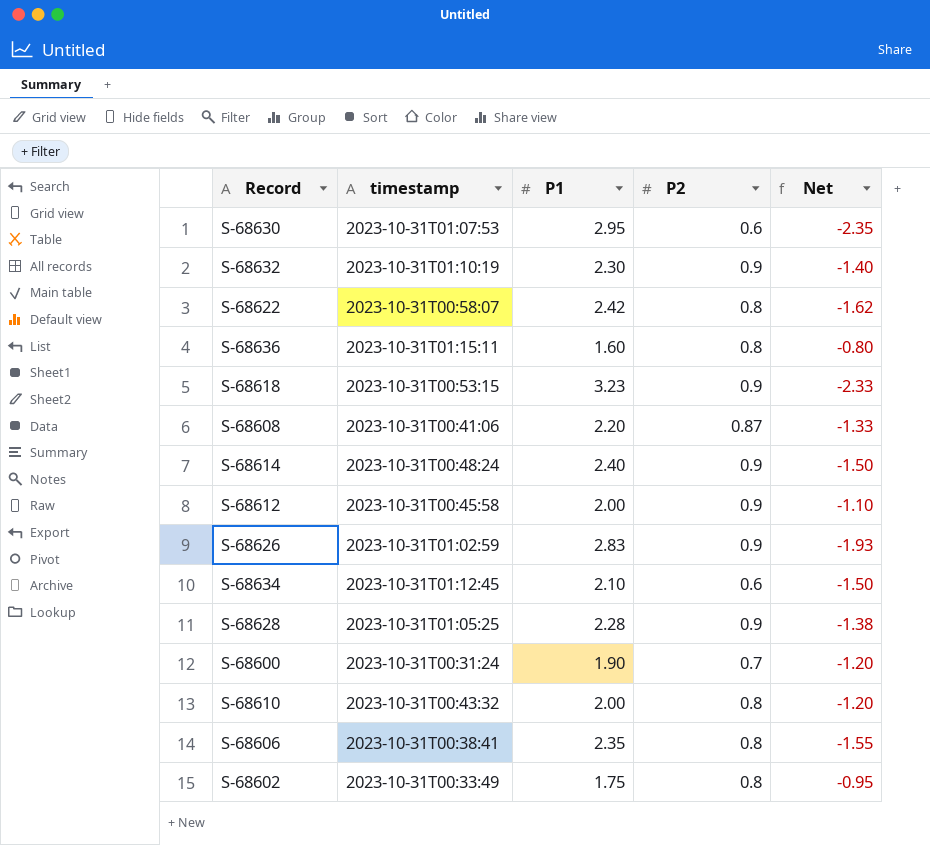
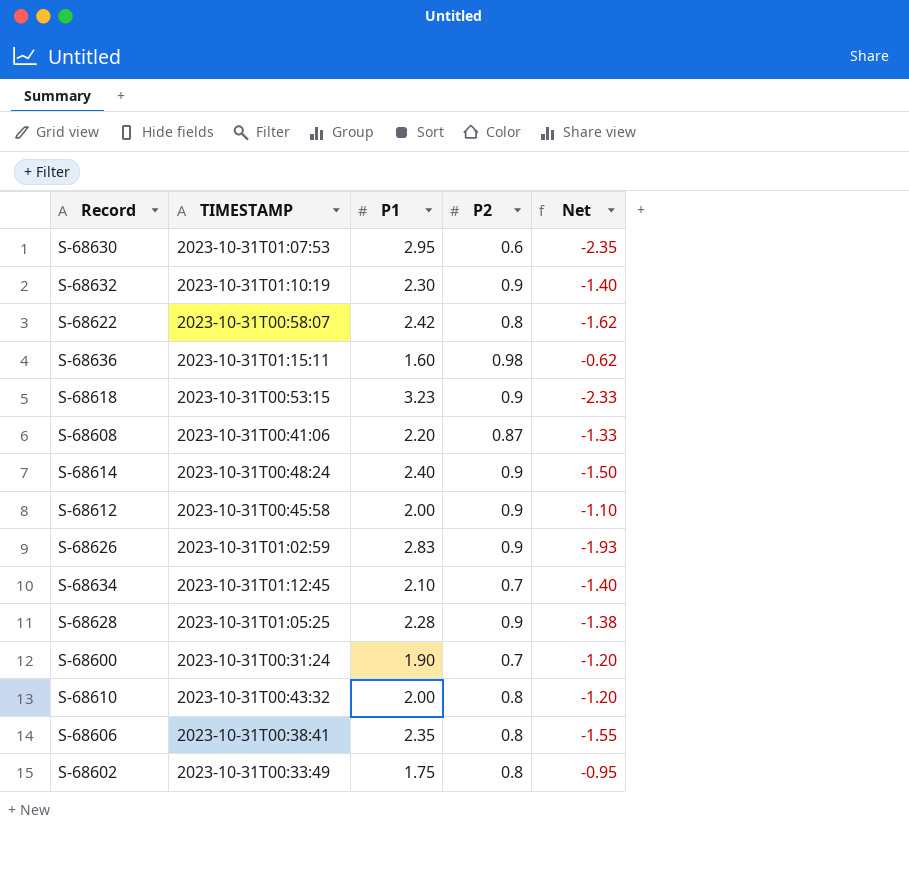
column name: timestamp -> TIMESTAMP
S-68636 | P2: 0.8 -> 0.98
S-68636 | Net: -0.80 -> -0.62
S-68634 | P2: 0.6 -> 0.7
S-68634 | Net: -1.50 -> -1.40

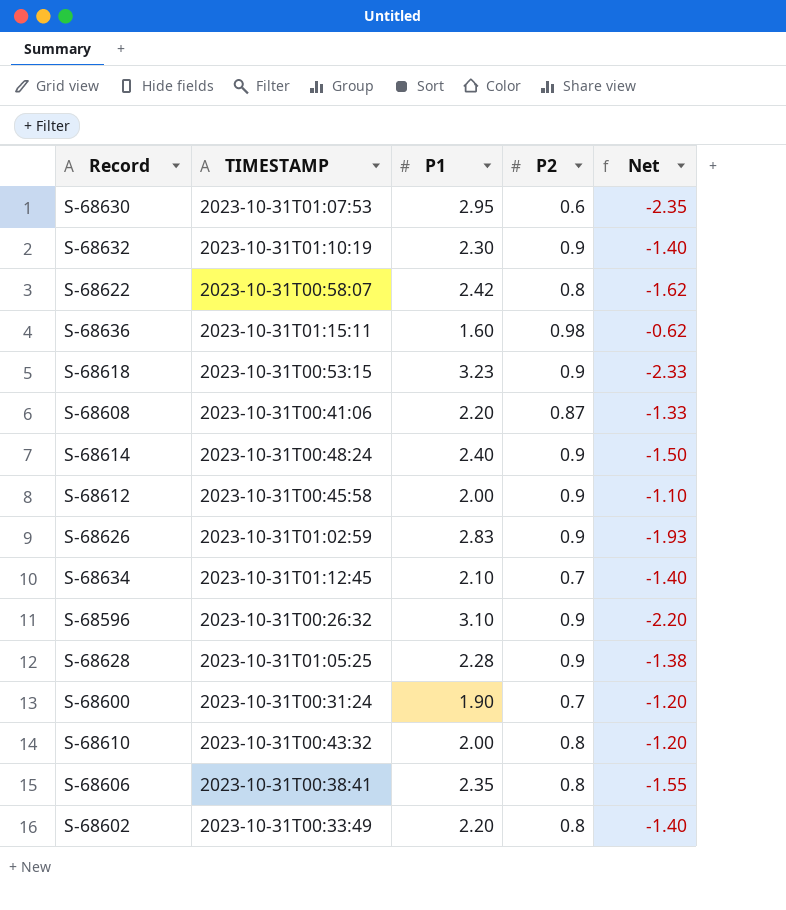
row S-68596: none -> 2023-10-31T00:26:32 | 3.10 | 0.9 | -2.20
S-68602 | P1: 1.75 -> 2.20
S-68602 | Net: -0.95 -> -1.40

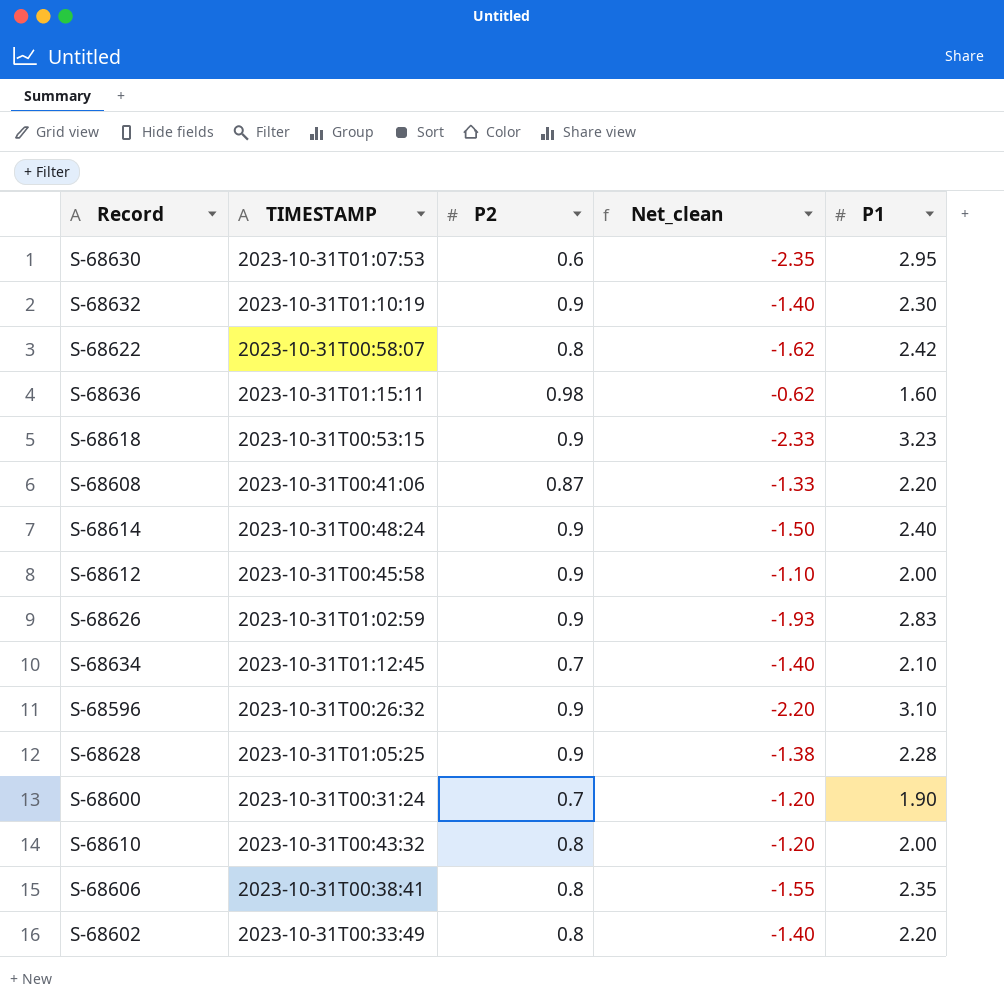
column name: Net -> Net_clean
column P1 | position: 3 -> 5

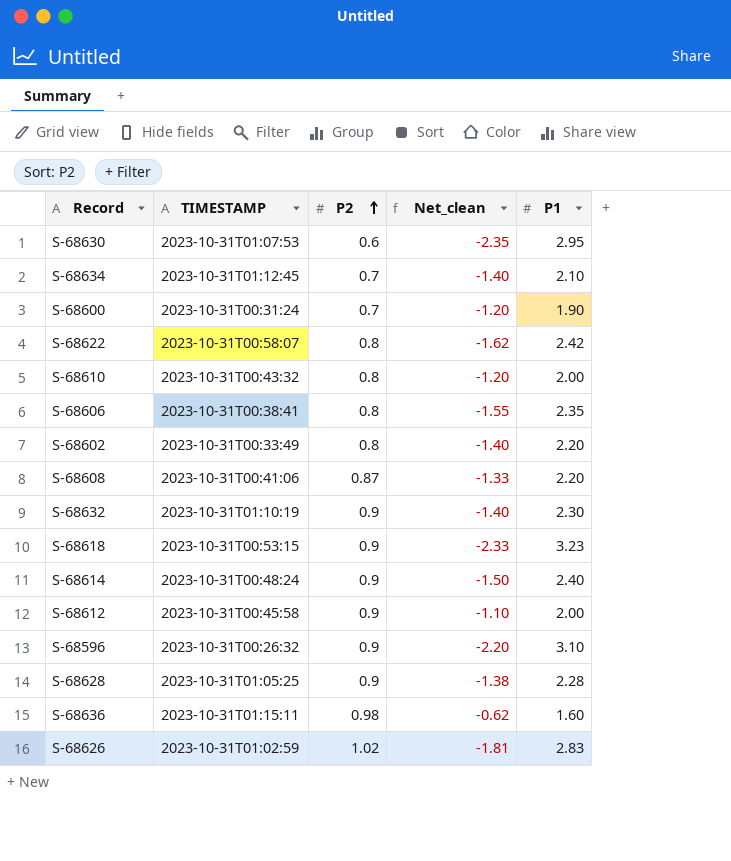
row order: none -> P2 ascending
S-68626 | P2: 0.9 -> 1.02
S-68626 | Net_clean: -1.93 -> -1.81

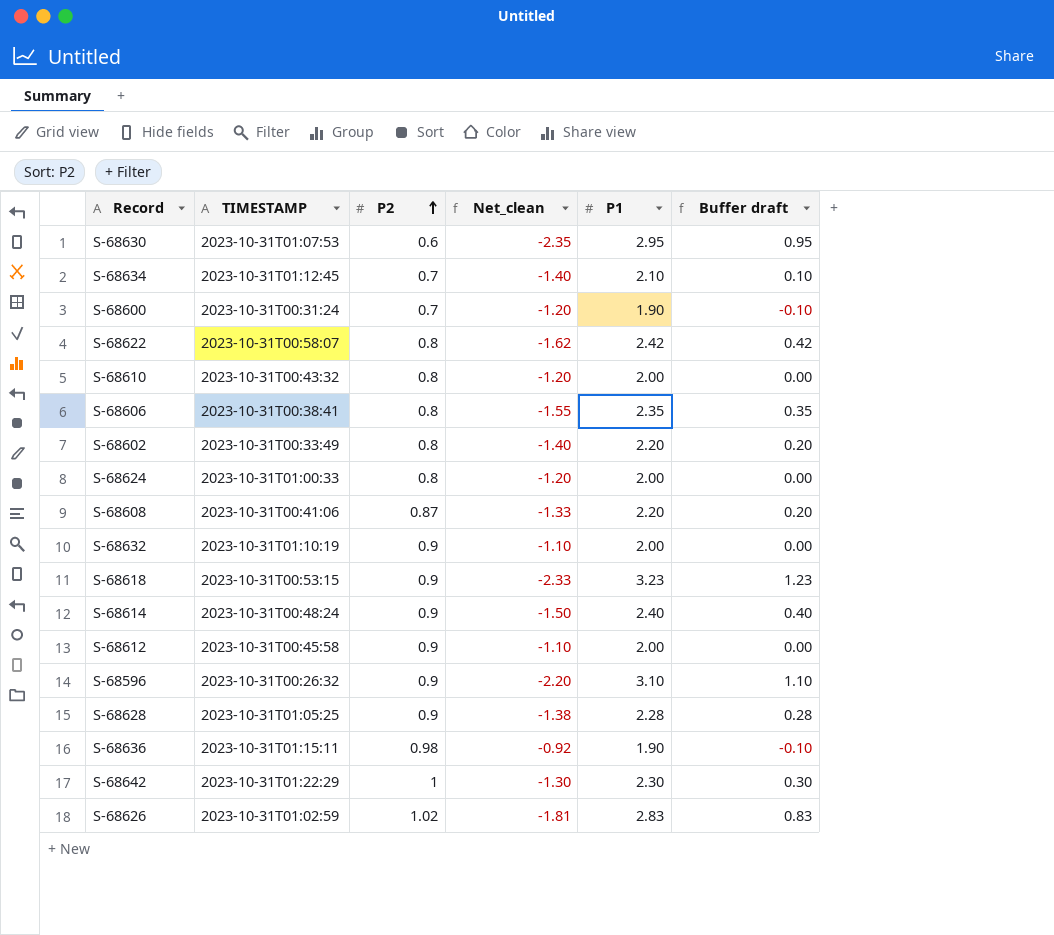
column Buffer draft | formula: none -> [P1] - 2
row S-68624: none -> 2023-10-31T01:00:33 | 0.8 | -1.20 | 2.00 | 0.00
S-68632 | Net_clean: -1.40 -> -1.10
S-68632 | P1: 2.30 -> 2.00
S-68636 | Net_clean: -0.62 -> -0.92
S-68636 | P1: 1.60 -> 1.90
row S-68642: none -> 2023-10-31T01:22:29 | 1 | -1.30 | 2.30 | 0.30

